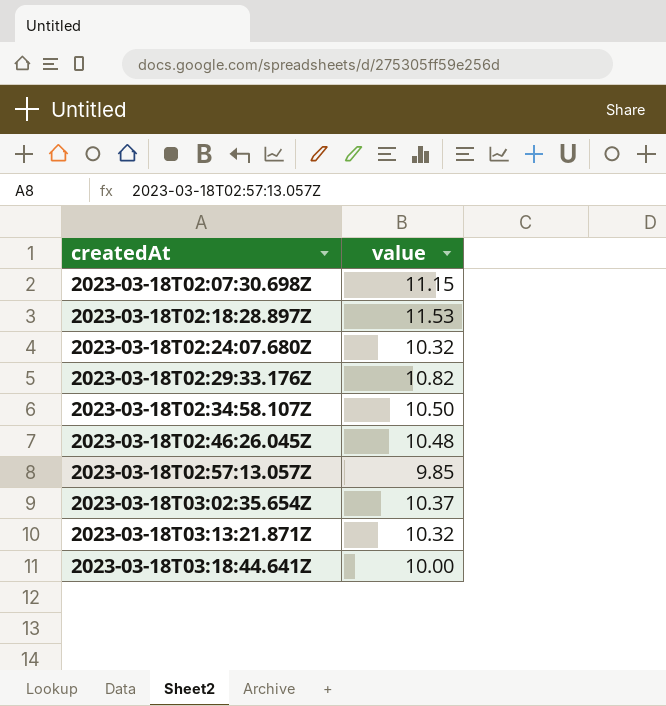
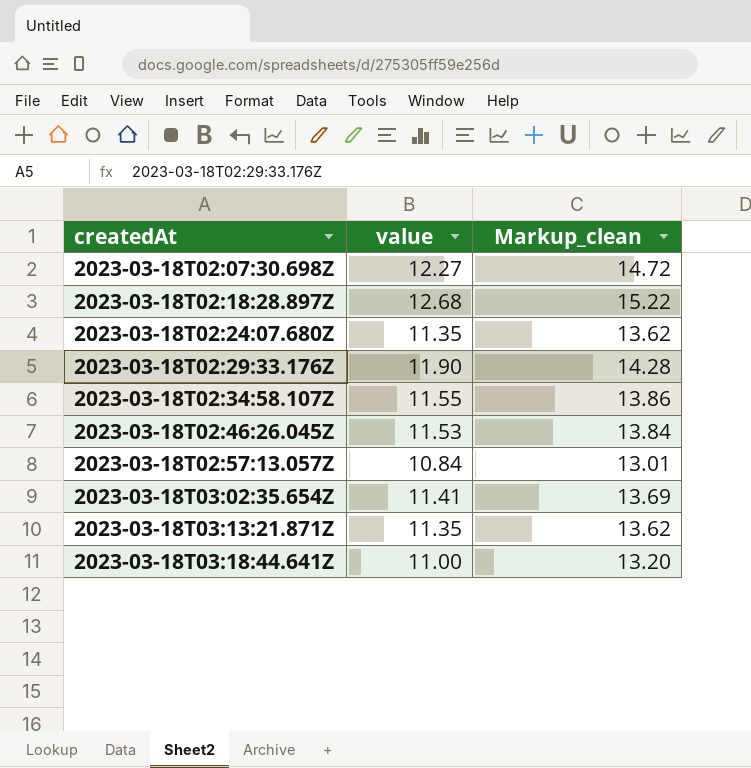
column Markup_clean | formula: none -> [value] * 1.2
2023-03-18T02:07:30.698Z | value: 11.15 -> 12.27
2023-03-18T02:18:28.897Z | value: 11.53 -> 12.68
2023-03-18T02:24:07.680Z | value: 10.32 -> 11.35
2023-03-18T02:29:33.176Z | value: 10.82 -> 11.90
2023-03-18T02:34:58.107Z | value: 10.50 -> 11.55
2023-03-18T02:46:26.045Z | value: 10.48 -> 11.53
2023-03-18T02:57:13.057Z | value: 9.85 -> 10.84
2023-03-18T03:02:35.654Z | value: 10.37 -> 11.41
2023-03-18T03:13:21.871Z | value: 10.32 -> 11.35
2023-03-18T03:18:44.641Z | value: 10.00 -> 11.00

